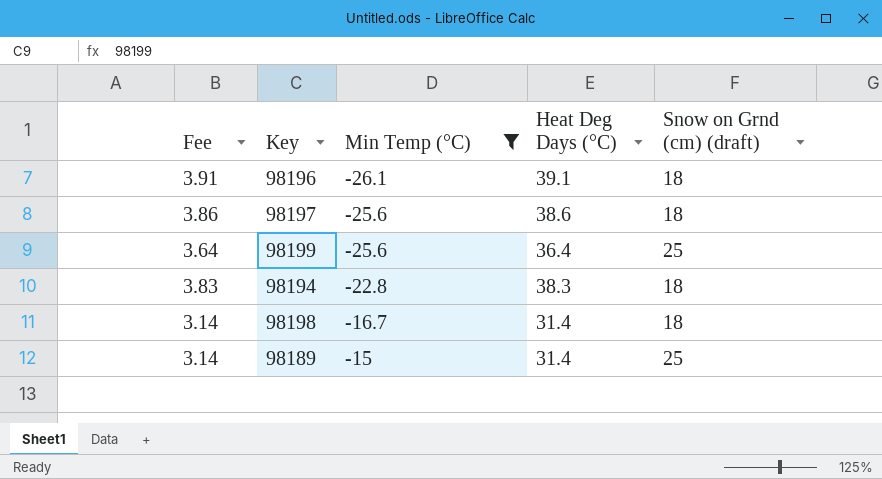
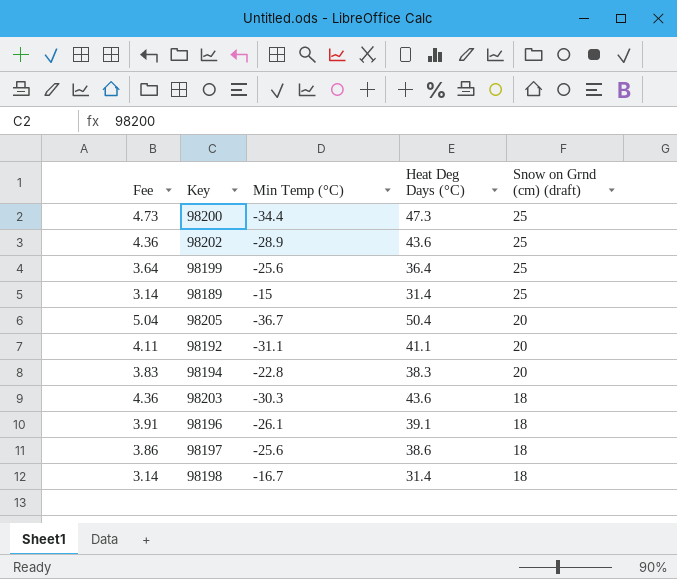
filter: Min Temp (°C) >= -26.1 -> none
row order: Min Temp (°C) ascending -> Snow on Grnd (cm) (draft) descending
98194 | Snow on Grnd (cm) (draft): 18 -> 20

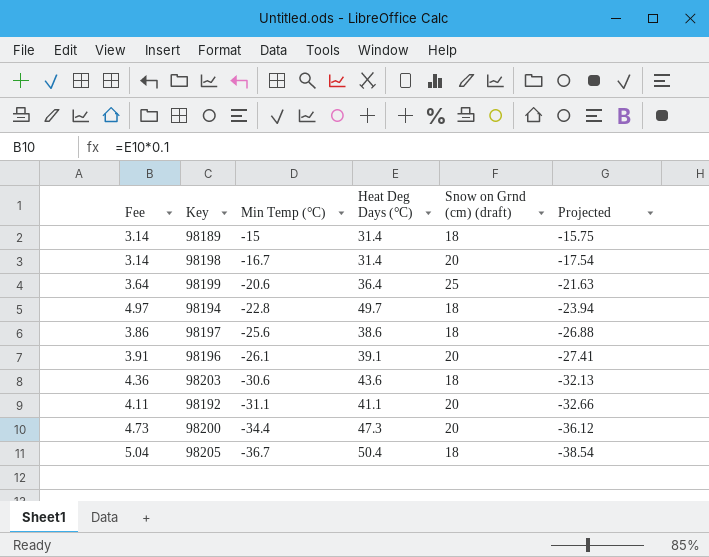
row order: Snow on Grnd (cm) (draft) descending -> Min Temp (°C) descending
column Projected | formula: none -> [Min Temp (°C)] * 1.05
row 98202: 4.36 | -28.9 | 43.6 | 25 -> none
98189 | Snow on Grnd (cm) (draft): 25 -> 18
98198 | Snow on Grnd (cm) (draft): 18 -> 20
98199 | Min Temp (°C): -25.6 -> -20.6
98194 | Fee: 3.83 -> 4.97
98194 | Heat Deg Days (°C): 38.3 -> 49.7
98194 | Snow on Grnd (cm) (draft): 20 -> 18
98196 | Snow on Grnd (cm) (draft): 18 -> 20
98203 | Min Temp (°C): -30.3 -> -30.6
98200 | Snow on Grnd (cm) (draft): 25 -> 20
98205 | Snow on Grnd (cm) (draft): 20 -> 18

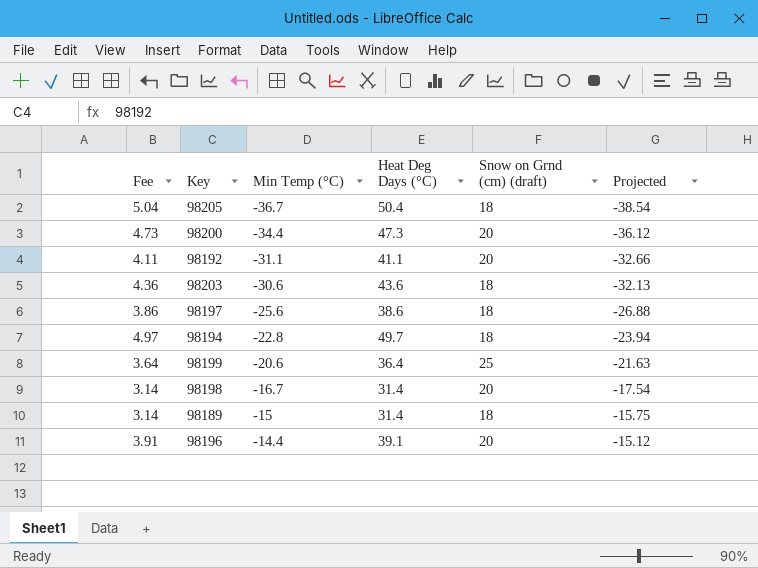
row order: Min Temp (°C) descending -> Min Temp (°C) ascending
98196 | Min Temp (°C): -26.1 -> -14.4
98196 | Projected: -27.41 -> -15.12

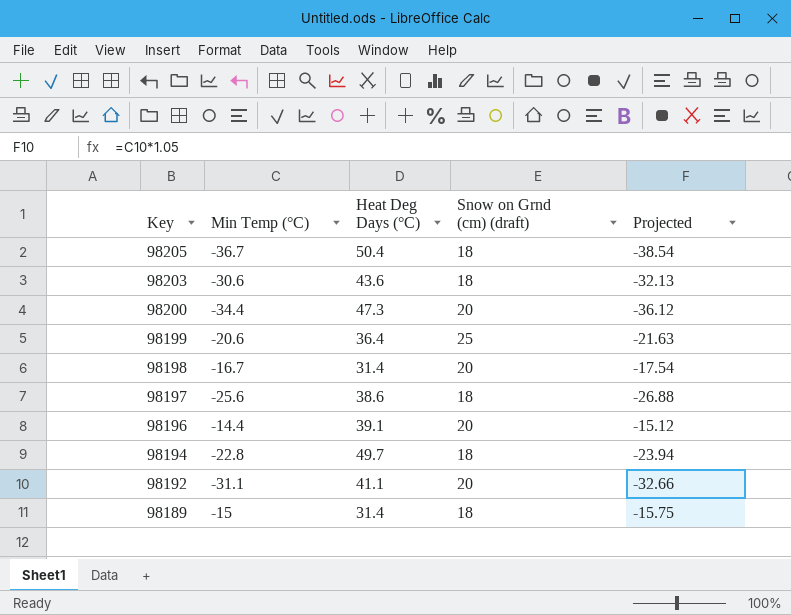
row order: Min Temp (°C) ascending -> Key descending
column Fee | formula: [Heat Deg Days (°C)] * 0.1 -> none

